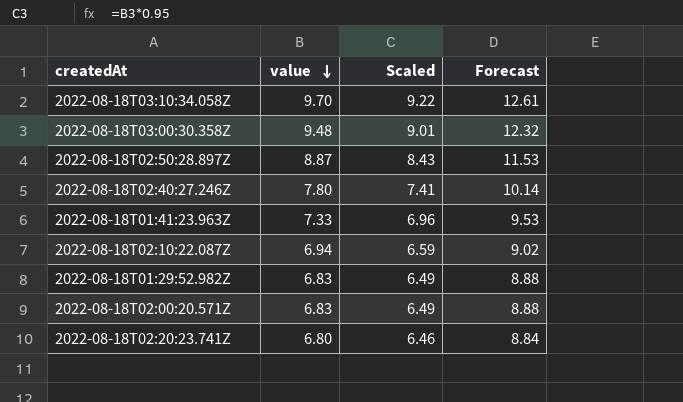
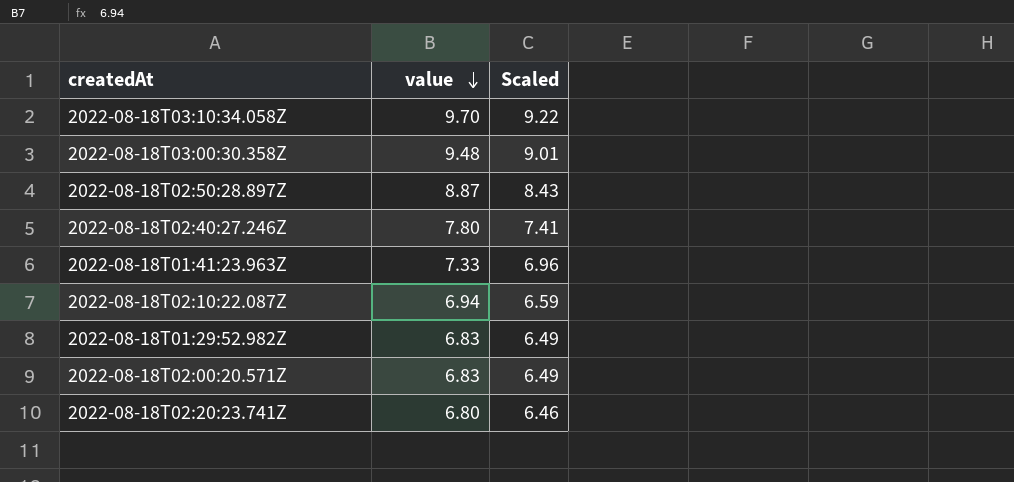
column Forecast | formula: [value] * 1.3 -> none

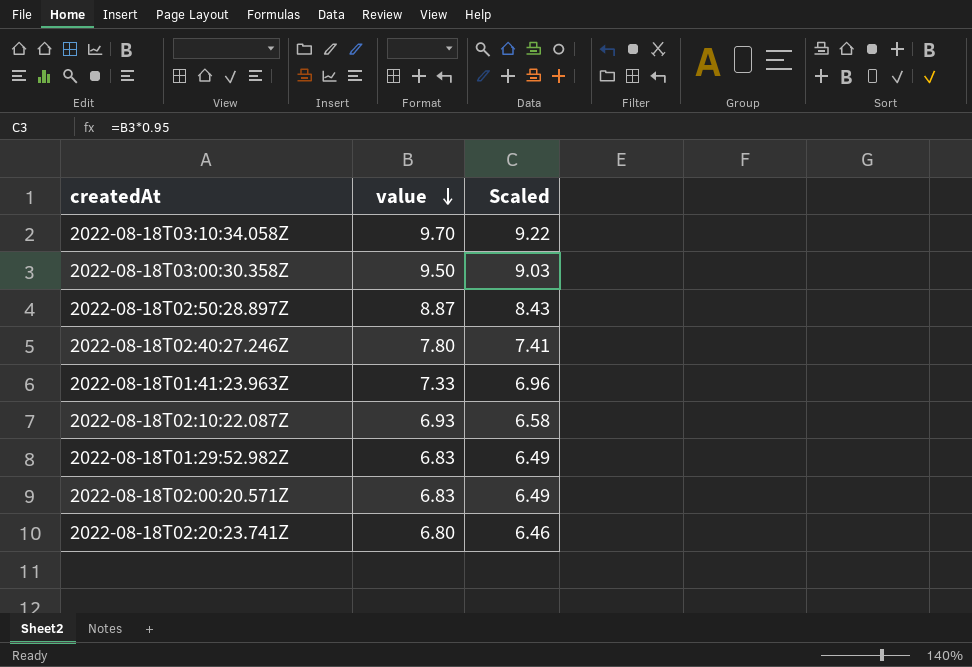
2022-08-18T03:00:30.358Z | value: 9.48 -> 9.50
2022-08-18T03:00:30.358Z | Scaled: 9.01 -> 9.03
2022-08-18T02:10:22.087Z | value: 6.94 -> 6.93
2022-08-18T02:10:22.087Z | Scaled: 6.59 -> 6.58

